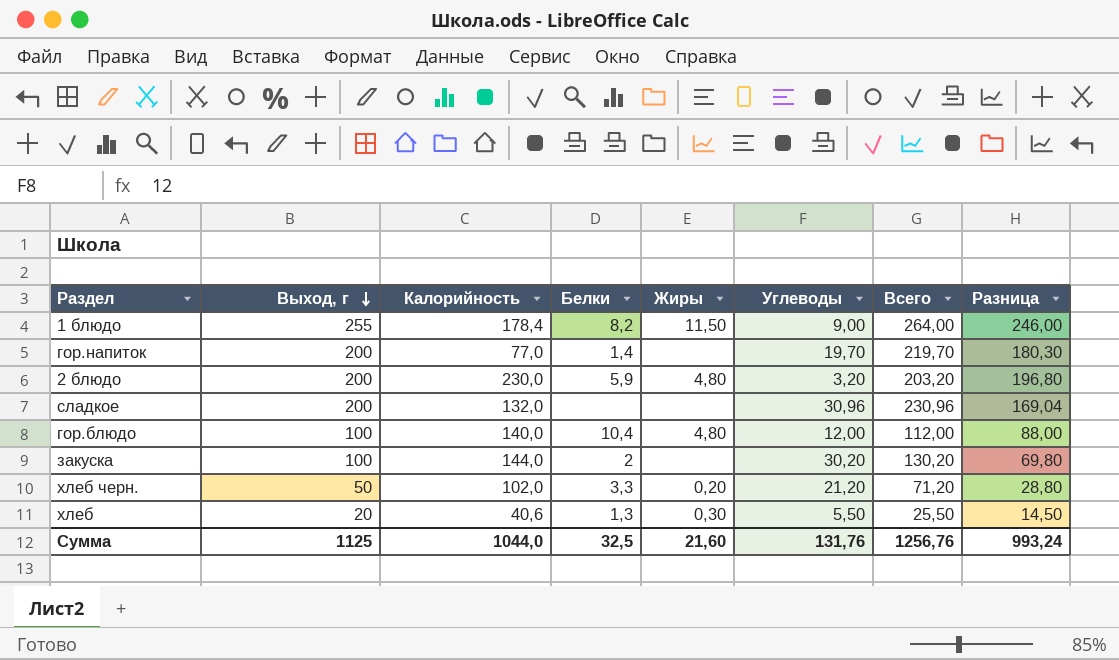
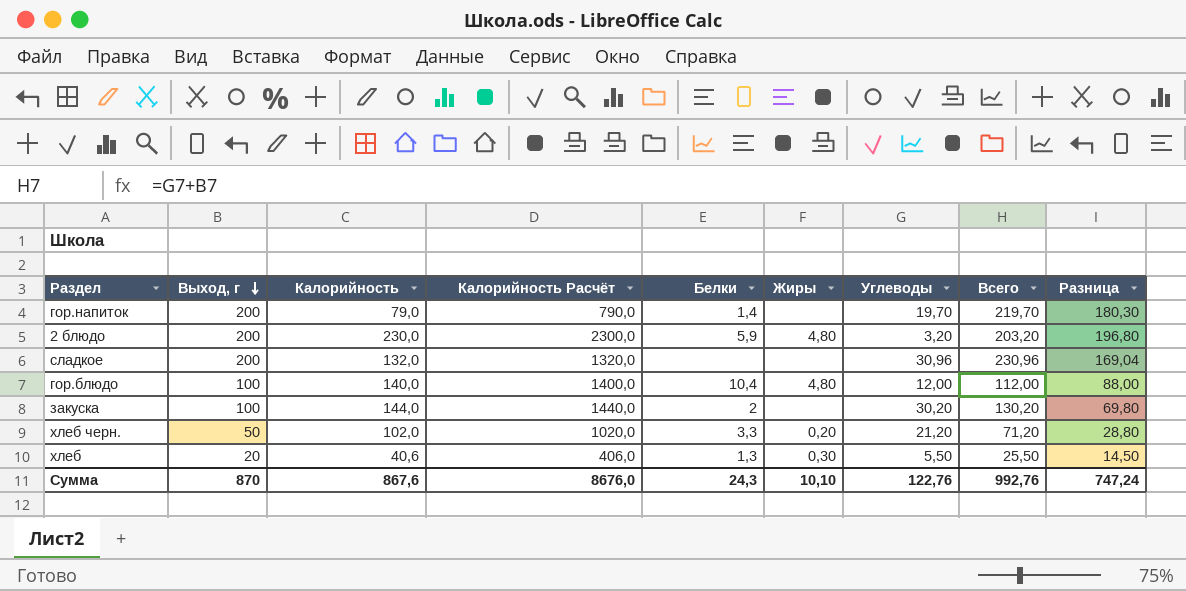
column Калорийность Расчёт | formula: none -> [Калорийность] * 10
row 1 блюдо: 255 | 178,4 | 8,2 | 11,50 | 9,00 | 264,00 | 246,00 -> none
гор.напиток | Калорийность: 77,0 -> 79,0
Сумма | Выход, г: 1125 -> 870
Сумма | Калорийность: 1044,0 -> 867,6
Сумма | Белки: 32,5 -> 24,3
Сумма | Жиры: 21,60 -> 10,10
Сумма | Углеводы: 131,76 -> 122,76
Сумма | Всего: 1256,76 -> 992,76
Сумма | Разница: 993,24 -> 747,24

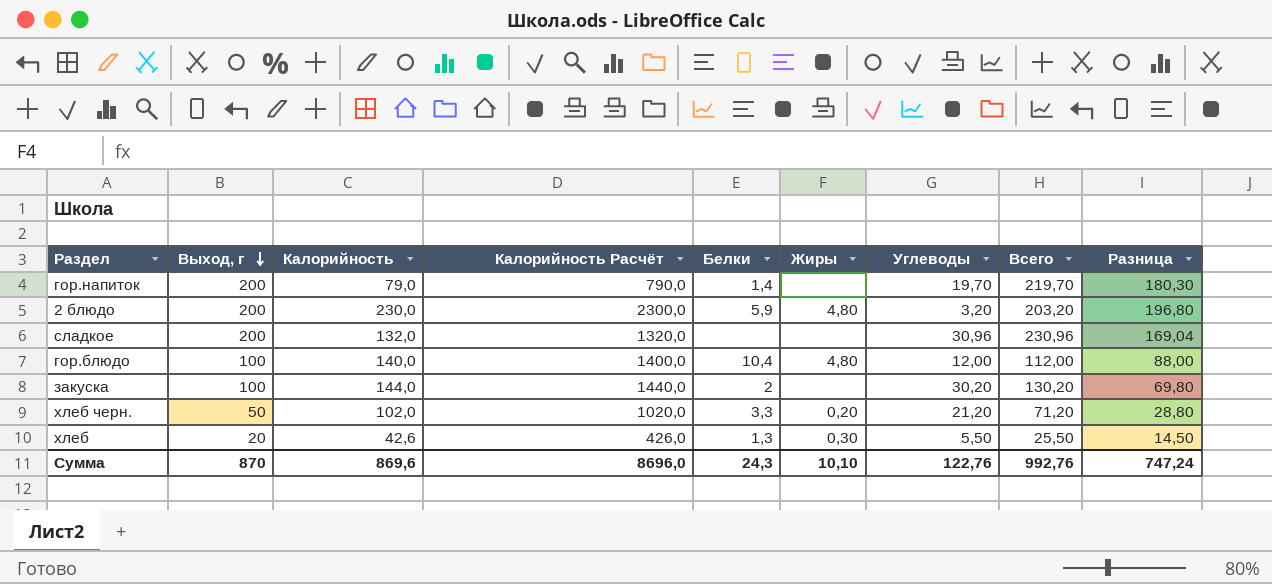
хлеб | Калорийность: 40,6 -> 42,6
хлеб | Калорийность Расчёт: 406,0 -> 426,0
Сумма | Калорийность: 867,6 -> 869,6
Сумма | Калорийность Расчёт: 8676,0 -> 8696,0

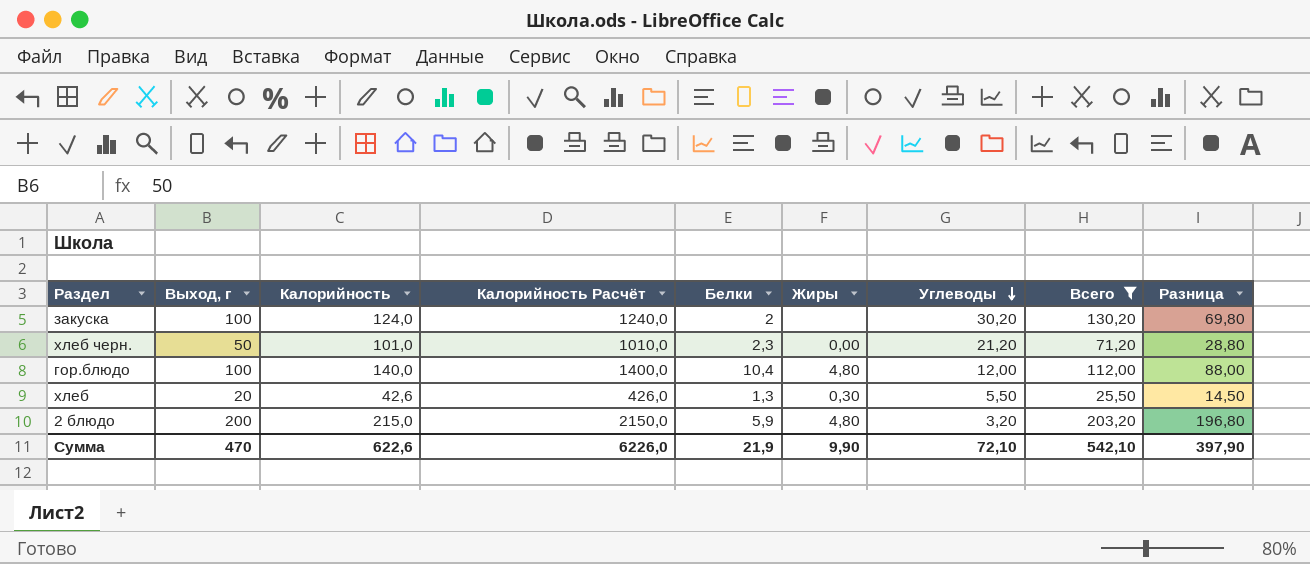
filter: none -> Всего <= 203,20
row order: Выход, г descending -> Углеводы descending
закуска | Калорийность: 144,0 -> 124,0
закуска | Калорийность Расчёт: 1440,0 -> 1240,0
хлеб черн. | Калорийность: 102,0 -> 101,0
хлеб черн. | Калорийность Расчёт: 1020,0 -> 1010,0
хлеб черн. | Белки: 3,3 -> 2,3
хлеб черн. | Жиры: 0,20 -> 0,00
2 блюдо | Калорийность: 230,0 -> 215,0
2 блюдо | Калорийность Расчёт: 2300,0 -> 2150,0
Сумма | Выход, г: 870 -> 470
Сумма | Калорийность: 869,6 -> 622,6
Сумма | Калорийность Расчёт: 8696,0 -> 6226,0
Сумма | Белки: 24,3 -> 21,9
Сумма | Жиры: 10,10 -> 9,90
Сумма | Углеводы: 122,76 -> 72,10
Сумма | Всего: 992,76 -> 542,10
Сумма | Разница: 747,24 -> 397,90

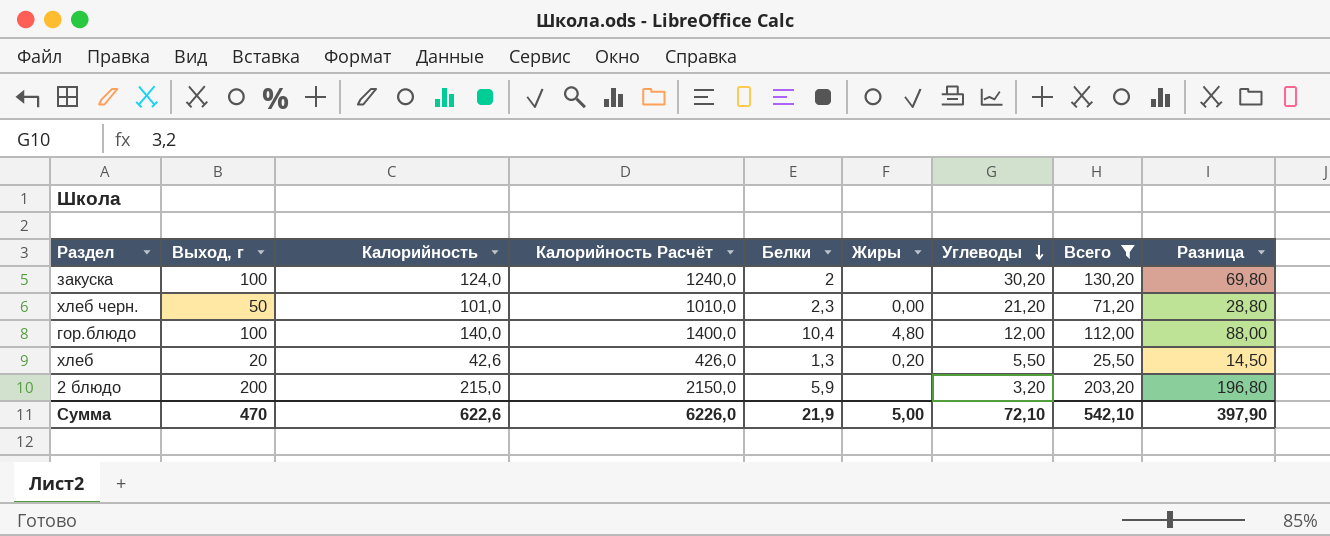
хлеб | Жиры: 0,30 -> 0,20
2 блюдо | Жиры: 4,80 -> none
Сумма | Жиры: 9,90 -> 5,00

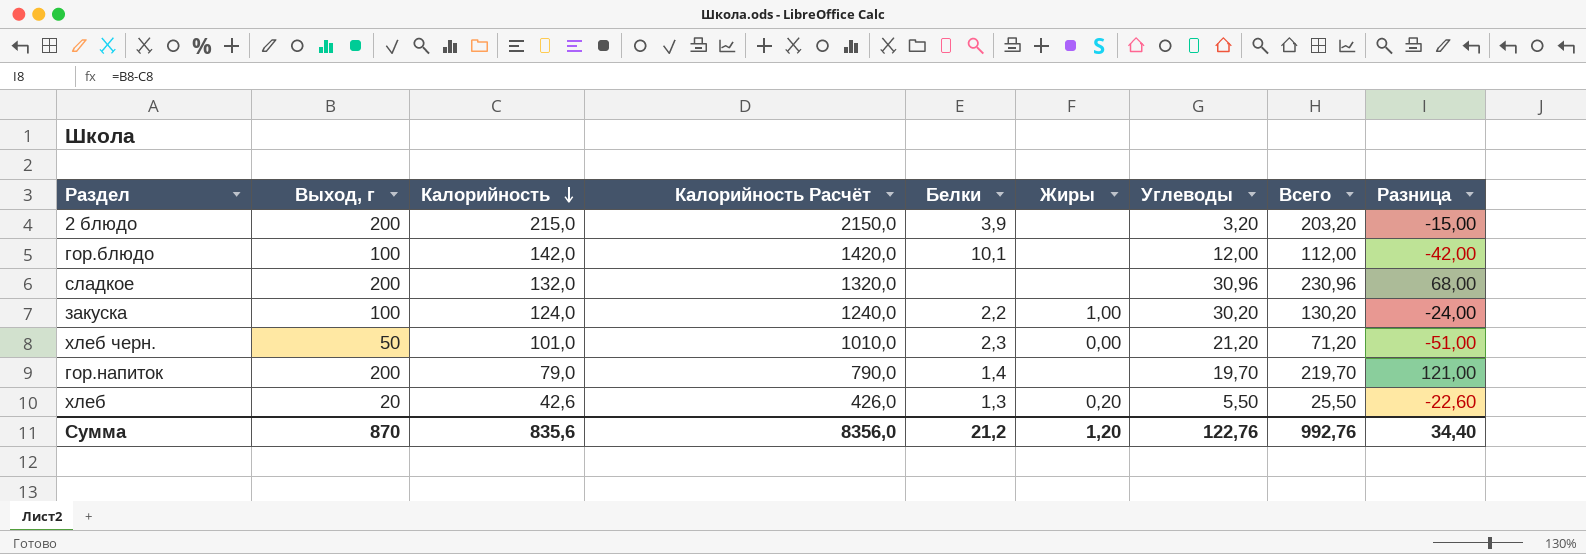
filter: Всего <= 203,20 -> none
row order: Углеводы descending -> Калорийность descending
column Разница | formula: [Выход, г] - [Углеводы] -> [Выход, г] - [Калорийность]
2 блюдо | Белки: 5,9 -> 3,9
гор.блюдо | Калорийность: 140,0 -> 142,0
гор.блюдо | Калорийность Расчёт: 1400,0 -> 1420,0
гор.блюдо | Белки: 10,4 -> 10,1
гор.блюдо | Жиры: 4,80 -> none
закуска | Белки: 2 -> 2,2
закуска | Жиры: none -> 1,00
Сумма | Выход, г: 470 -> 870
Сумма | Калорийность: 622,6 -> 835,6
Сумма | Калорийность Расчёт: 6226,0 -> 8356,0
Сумма | Белки: 21,9 -> 21,2
Сумма | Жиры: 5,00 -> 1,20
Сумма | Углеводы: 72,10 -> 122,76
Сумма | Всего: 542,10 -> 992,76
Сумма | Разница: 397,90 -> 34,40

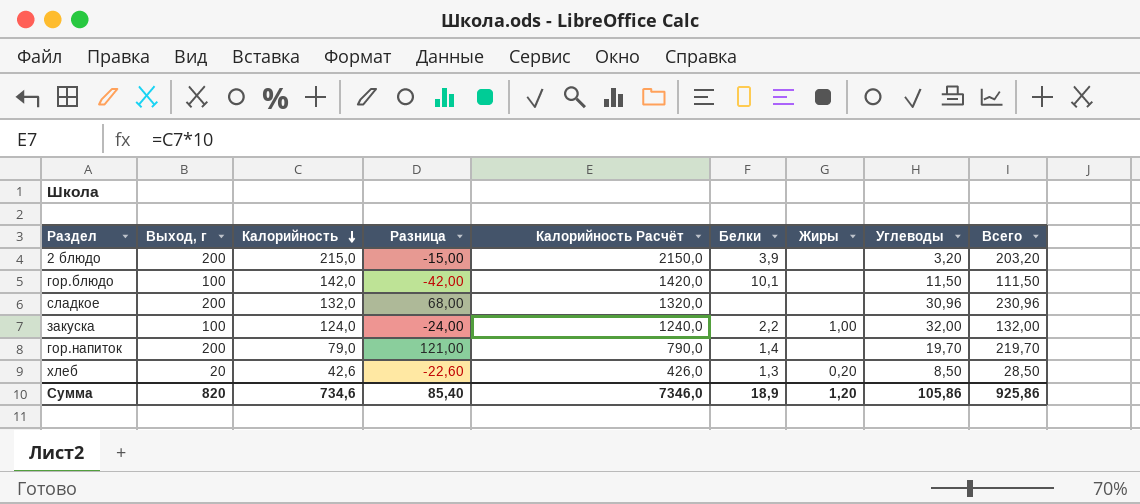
column Разница | position: 9 -> 4
row хлеб черн.: 50 | 101,0 | 1010,0 | 2,3 | 0,00 | 21,20 | 71,20 | -51,00 -> none
гор.блюдо | Углеводы: 12,00 -> 11,50
гор.блюдо | Всего: 112,00 -> 111,50
закуска | Углеводы: 30,20 -> 32,00
закуска | Всего: 130,20 -> 132,00
хлеб | Углеводы: 5,50 -> 8,50
хлеб | Всего: 25,50 -> 28,50
Сумма | Выход, г: 870 -> 820
Сумма | Калорийность: 835,6 -> 734,6
Сумма | Разница: 34,40 -> 85,40
Сумма | Калорийность Расчёт: 8356,0 -> 7346,0
Сумма | Белки: 21,2 -> 18,9
Сумма | Углеводы: 122,76 -> 105,86
Сумма | Всего: 992,76 -> 925,86

